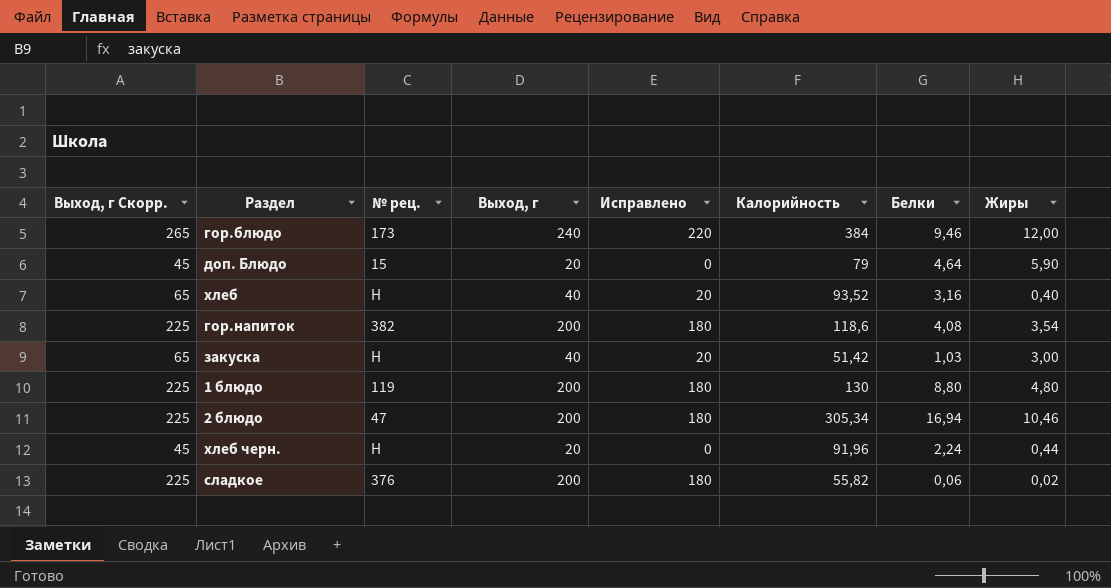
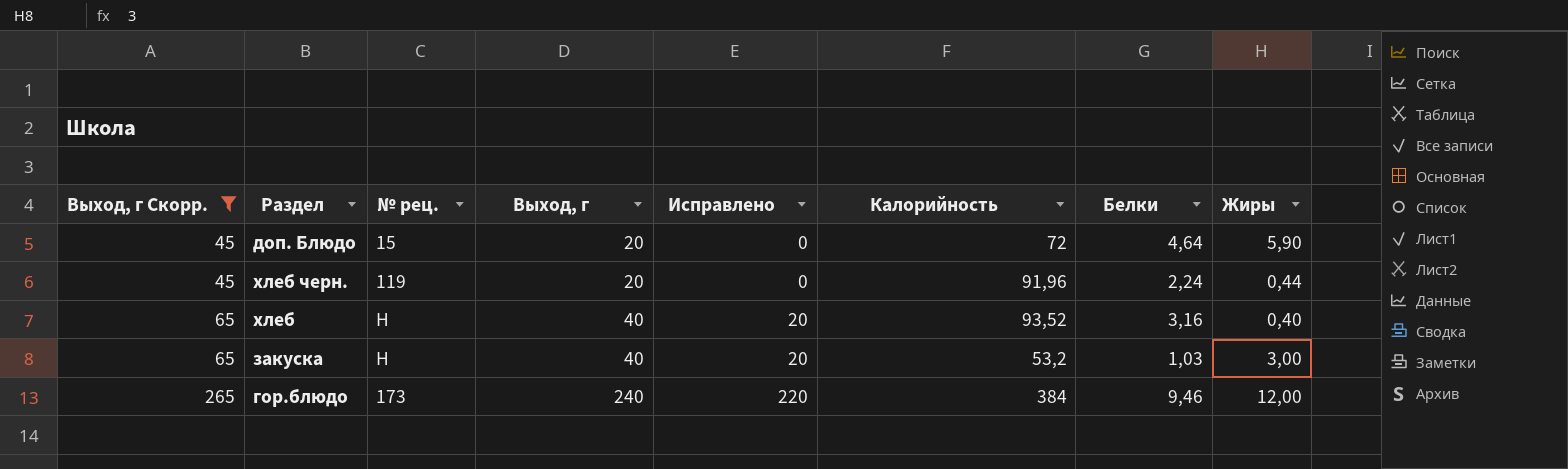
filter: none -> Выход, г Скорр. != 225
row order: none -> Выход, г Скорр. ascending
доп. Блюдо | Калорийность: 79 -> 72
хлеб черн. | № рец.: Н -> 119
закуска | Калорийность: 51,42 -> 53,2

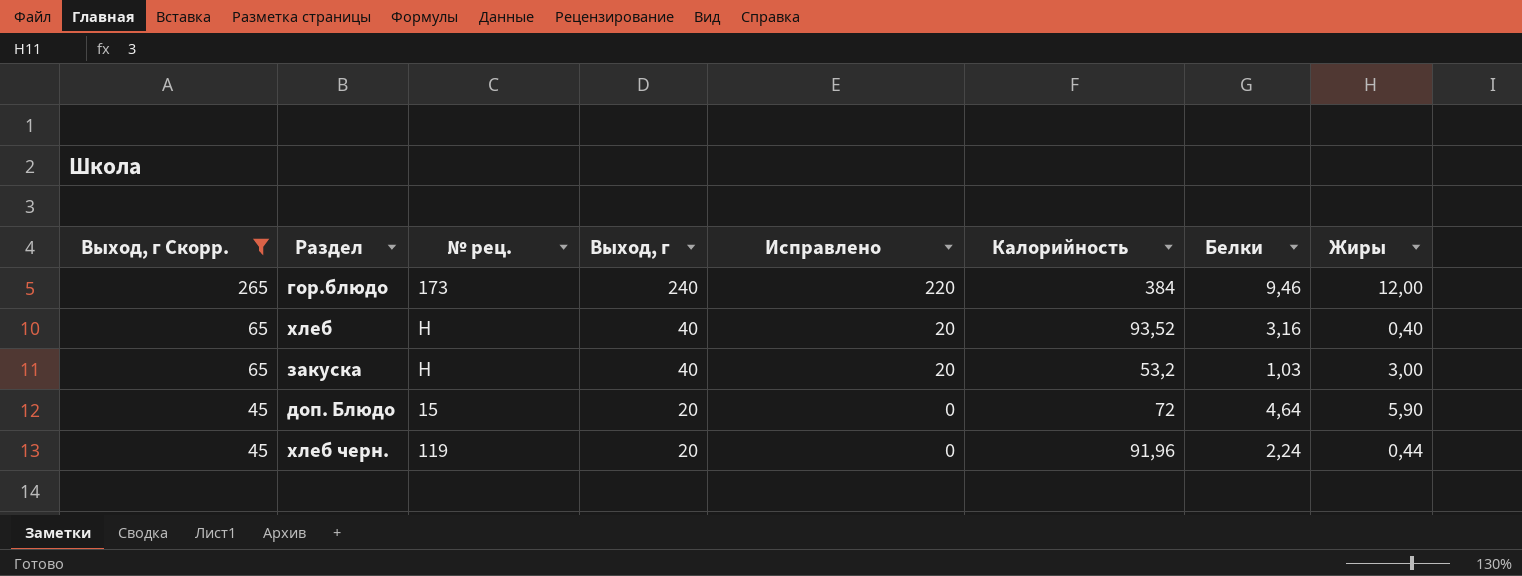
row order: Выход, г Скорр. ascending -> Выход, г Скорр. descending

